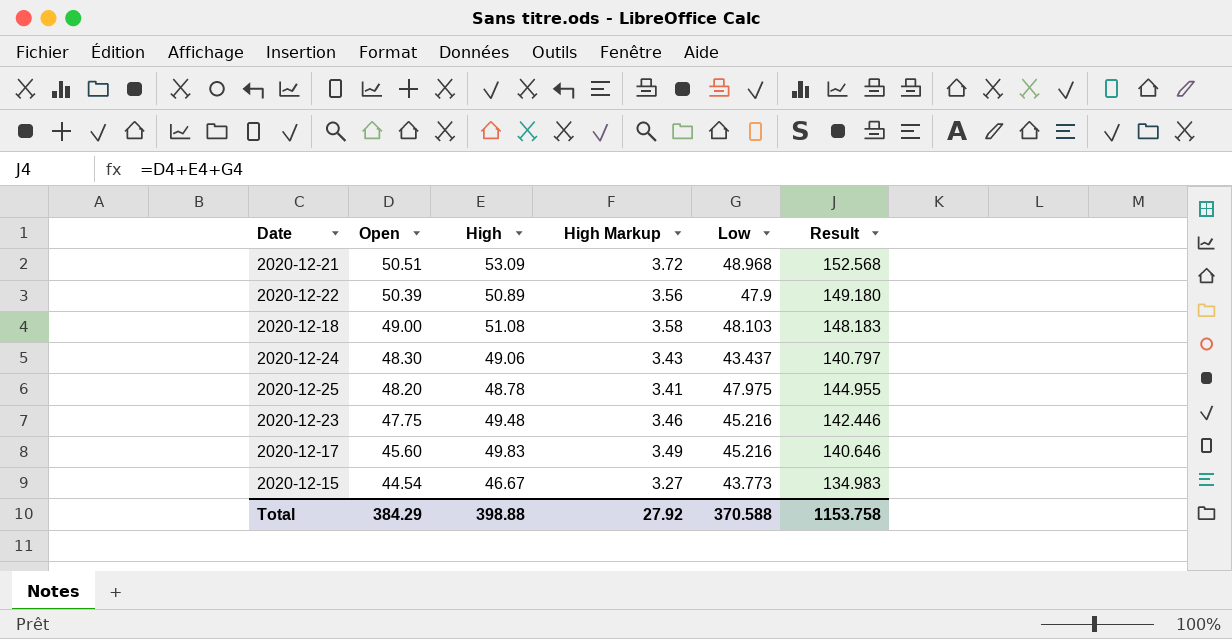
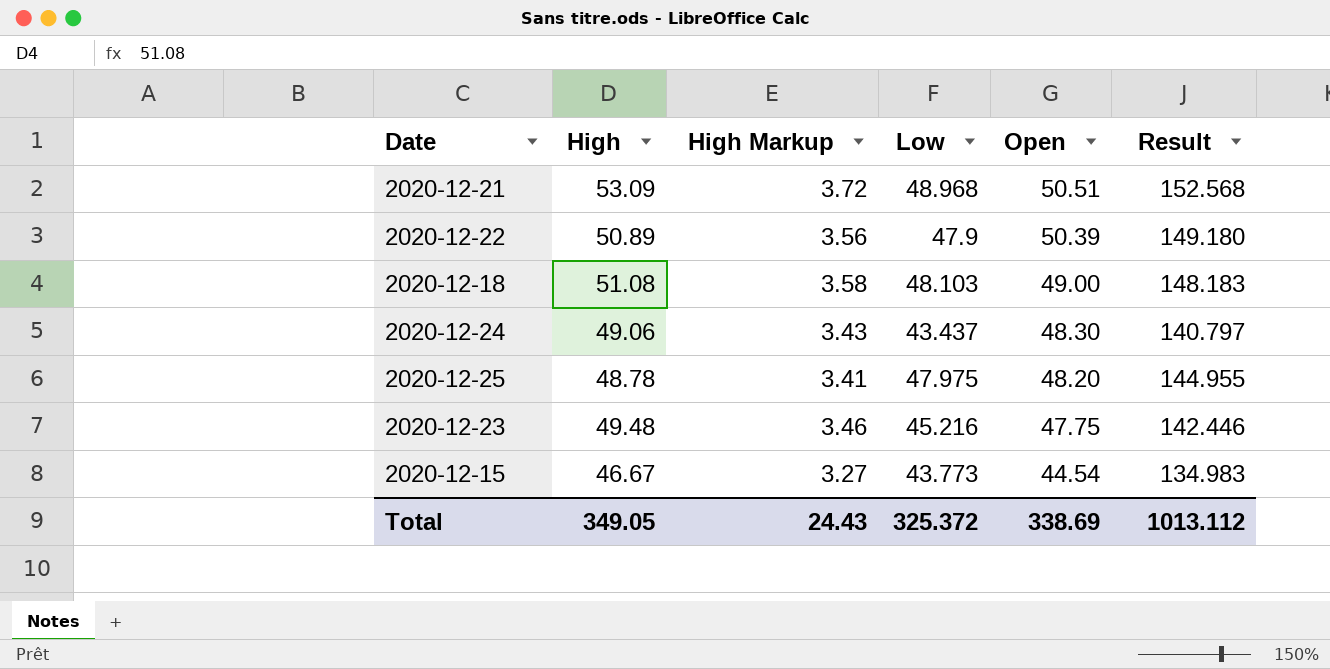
column Open | position: 2 -> 5
row 2020-12-17: 45.60 | 49.83 | 3.49 | 45.216 | 140.646 -> none
Total | High: 398.88 -> 349.05
Total | High Markup: 27.92 -> 24.43
Total | Low: 370.588 -> 325.372
Total | Open: 384.29 -> 338.69
Total | Result: 1153.758 -> 1013.112

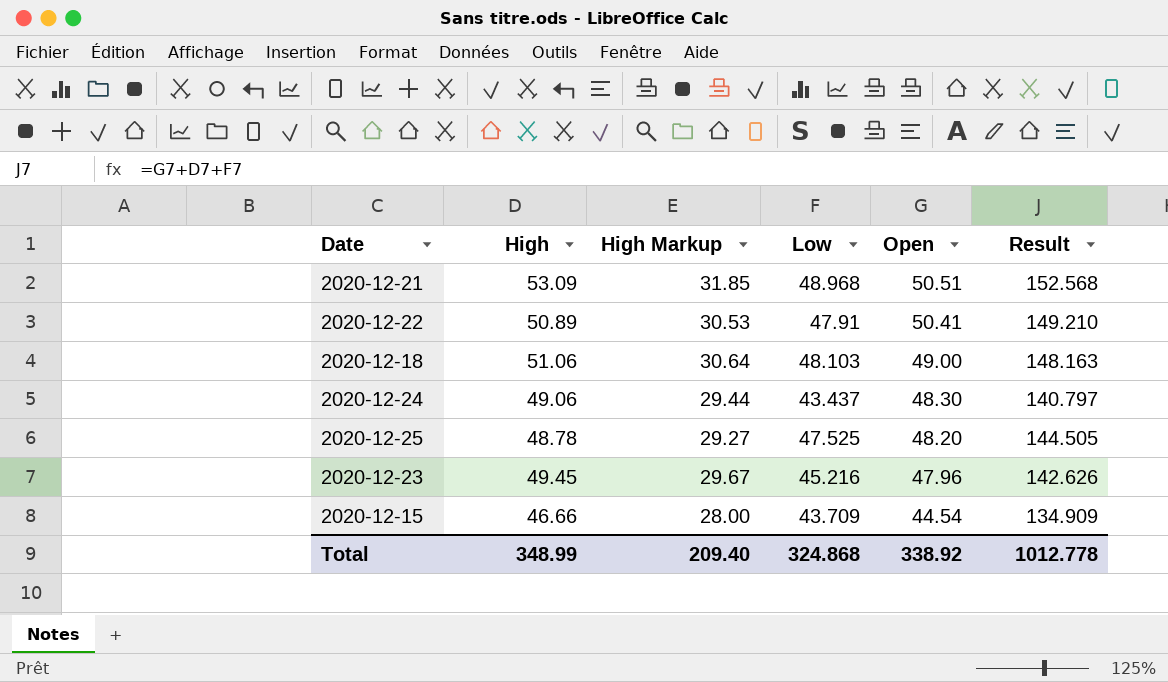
column High Markup | formula: [High] * 0.07 -> [High] * 0.6
2020-12-22 | Low: 47.9 -> 47.91
2020-12-22 | Open: 50.39 -> 50.41
2020-12-22 | Result: 149.180 -> 149.210
2020-12-18 | High: 51.08 -> 51.06
2020-12-18 | Result: 148.183 -> 148.163
2020-12-25 | Low: 47.975 -> 47.525
2020-12-25 | Result: 144.955 -> 144.505
2020-12-23 | High: 49.48 -> 49.45
2020-12-23 | Open: 47.75 -> 47.96
2020-12-23 | Result: 142.446 -> 142.626
2020-12-15 | High: 46.67 -> 46.66
2020-12-15 | Low: 43.773 -> 43.709
2020-12-15 | Result: 134.983 -> 134.909
Total | High: 349.05 -> 348.99
Total | High Markup: 24.43 -> 209.40
Total | Low: 325.372 -> 324.868
Total | Open: 338.69 -> 338.92
Total | Result: 1013.112 -> 1012.778

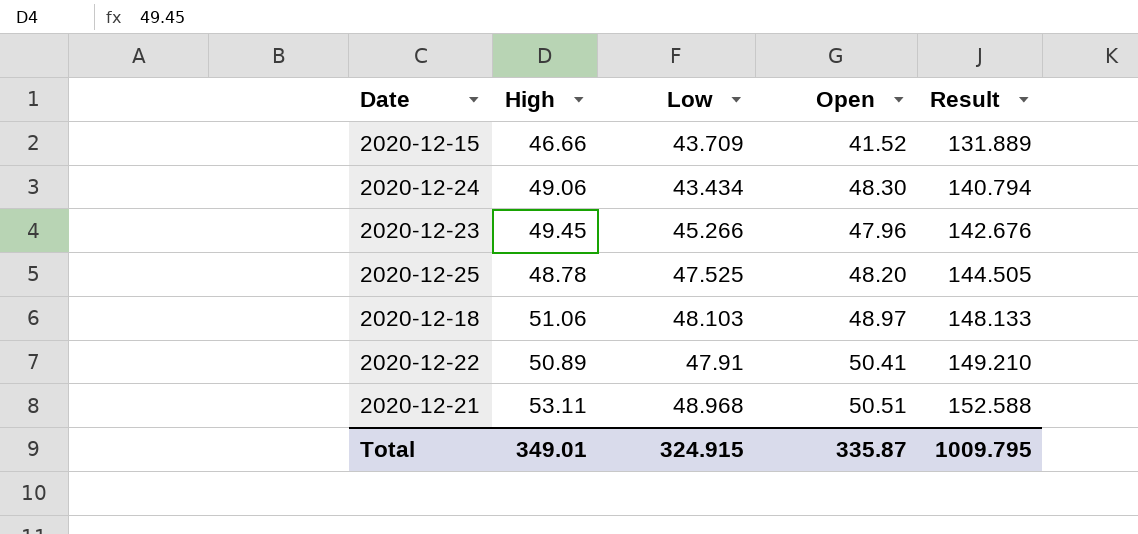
row order: Open descending -> Result ascending
column High Markup | formula: [High] * 0.6 -> none
2020-12-15 | Open: 44.54 -> 41.52
2020-12-15 | Result: 134.909 -> 131.889
2020-12-24 | Low: 43.437 -> 43.434
2020-12-24 | Result: 140.797 -> 140.794
2020-12-23 | Low: 45.216 -> 45.266
2020-12-23 | Result: 142.626 -> 142.676
2020-12-18 | Open: 49.00 -> 48.97
2020-12-18 | Result: 148.163 -> 148.133
2020-12-21 | High: 53.09 -> 53.11
2020-12-21 | Result: 152.568 -> 152.588
Total | High: 348.99 -> 349.01
Total | Low: 324.868 -> 324.915
Total | Open: 338.92 -> 335.87
Total | Result: 1012.778 -> 1009.795

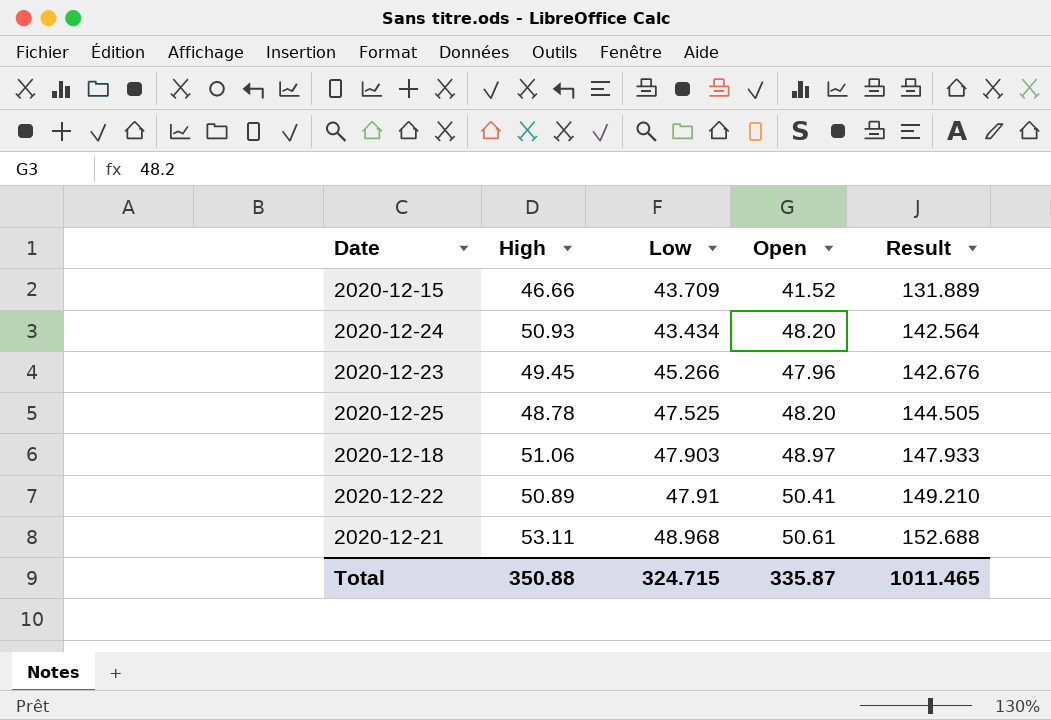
2020-12-24 | High: 49.06 -> 50.93
2020-12-24 | Open: 48.30 -> 48.20
2020-12-24 | Result: 140.794 -> 142.564
2020-12-18 | Low: 48.103 -> 47.903
2020-12-18 | Result: 148.133 -> 147.933
2020-12-21 | Open: 50.51 -> 50.61
2020-12-21 | Result: 152.588 -> 152.688
Total | High: 349.01 -> 350.88
Total | Low: 324.915 -> 324.715
Total | Result: 1009.795 -> 1011.465

